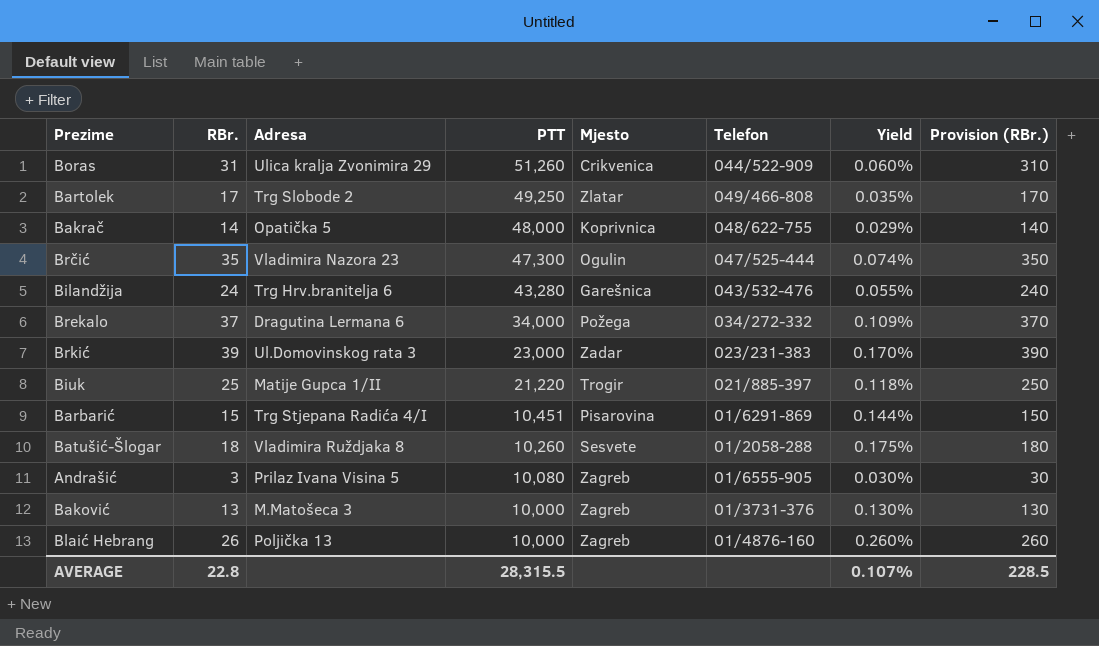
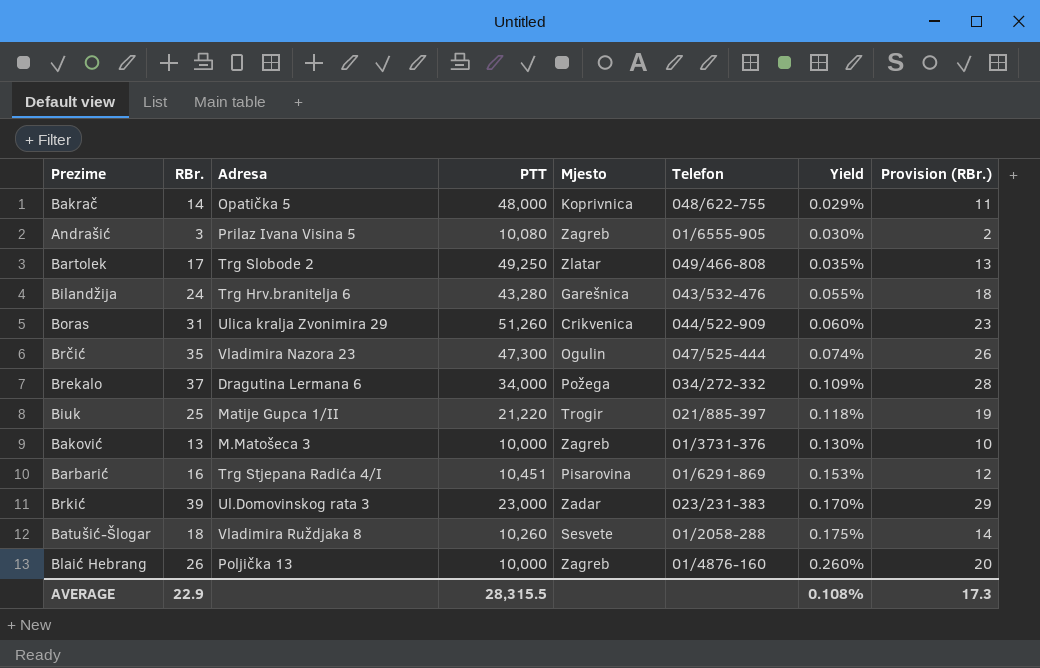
row order: PTT descending -> Yield ascending
column Provision (RBr.) | formula: [RBr.] * 10 -> [RBr.] * 0.75
Barbarić | RBr.: 15 -> 16
Barbarić | Yield: 0.144% -> 0.153%
AVERAGE | RBr.: 22.8 -> 22.9
AVERAGE | Yield: 0.107% -> 0.108%
AVERAGE | Provision (RBr.): 228.5 -> 17.3

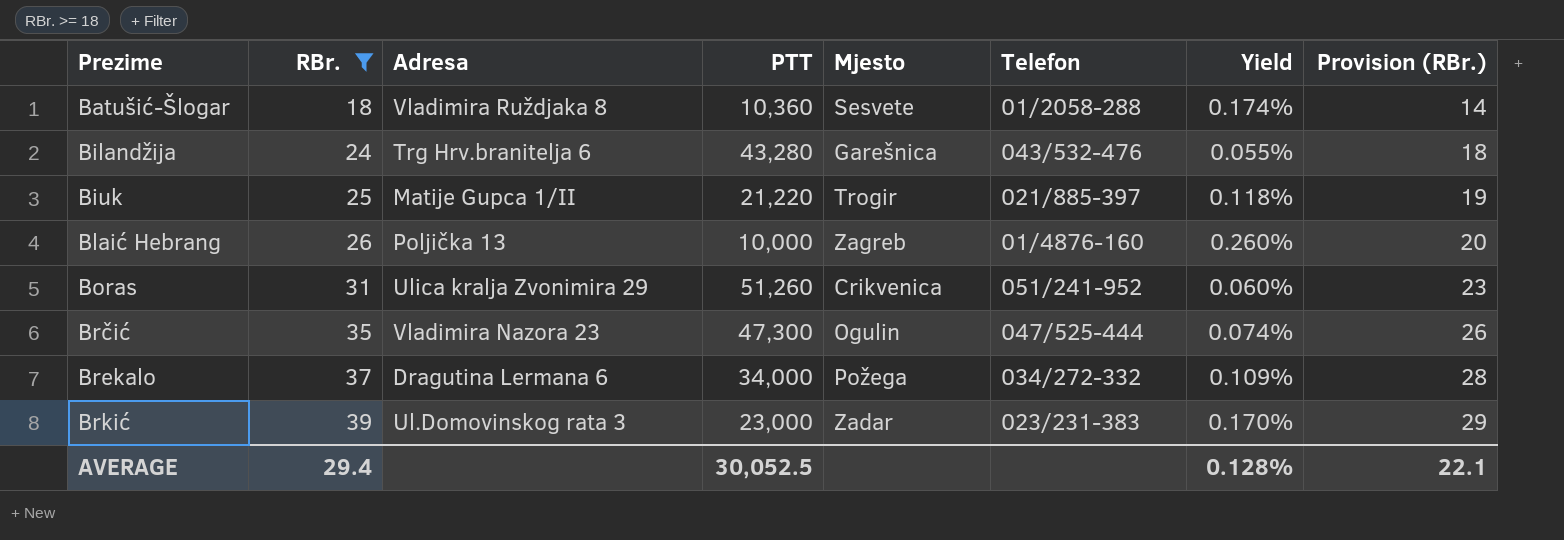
filter: none -> RBr. >= 18
row order: Yield ascending -> Prezime ascending
Batušić-Šlogar | PTT: 10,260 -> 10,360
Batušić-Šlogar | Yield: 0.175% -> 0.174%
Boras | Telefon: 044/522-909 -> 051/241-952
AVERAGE | RBr.: 22.9 -> 29.4
AVERAGE | PTT: 28,315.5 -> 30,052.5
AVERAGE | Yield: 0.108% -> 0.128%
AVERAGE | Provision (RBr.): 17.3 -> 22.1

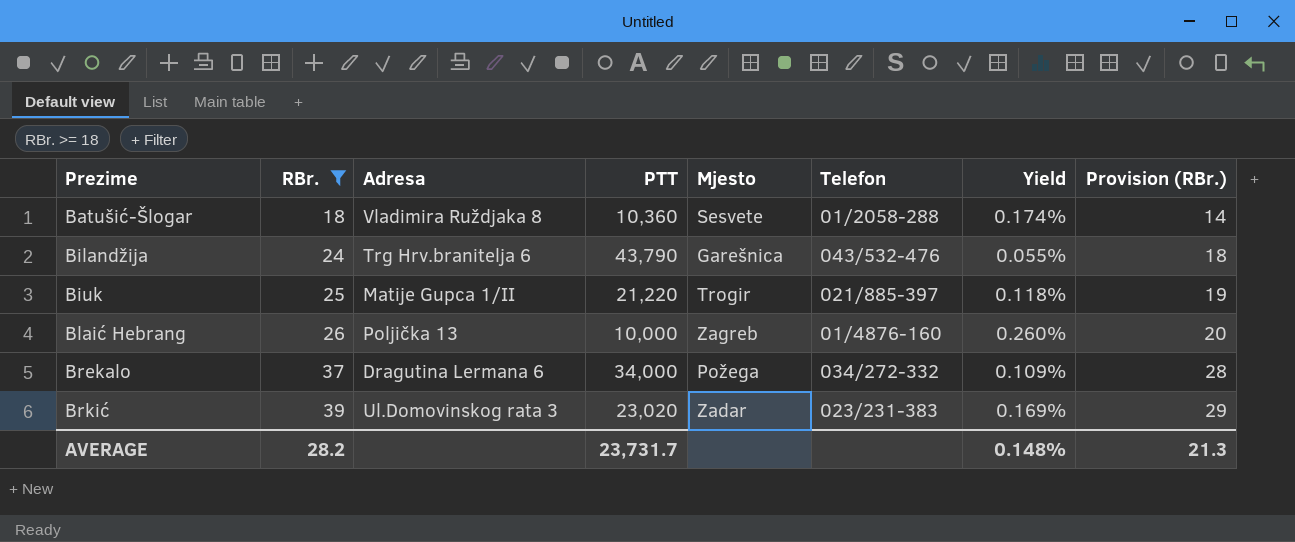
row Boras: 31 | Ulica kralja Zvonimira 29 | 51,260 | Crikvenica | 051/241-952 | 0.060% | 23 -> none
row Brčić: 35 | Vladimira Nazora 23 | 47,300 | Ogulin | 047/525-444 | 0.074% | 26 -> none
Bilandžija | PTT: 43,280 -> 43,790
Brkić | PTT: 23,000 -> 23,020
Brkić | Yield: 0.170% -> 0.169%
AVERAGE | RBr.: 29.4 -> 28.2
AVERAGE | PTT: 30,052.5 -> 23,731.7
AVERAGE | Yield: 0.128% -> 0.148%
AVERAGE | Provision (RBr.): 22.1 -> 21.3

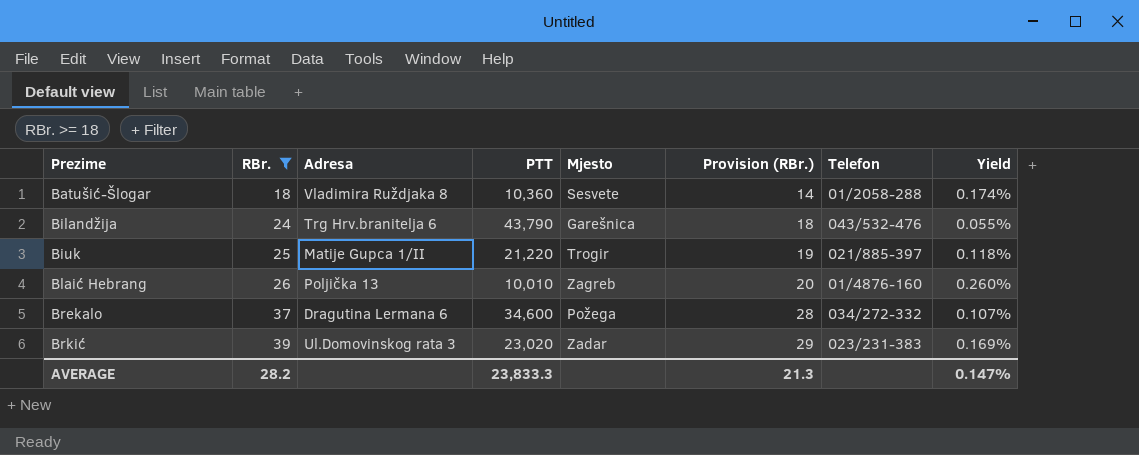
column Provision (RBr.) | position: 8 -> 6
Blaić Hebrang | PTT: 10,000 -> 10,010
Brekalo | PTT: 34,000 -> 34,600
Brekalo | Yield: 0.109% -> 0.107%
AVERAGE | PTT: 23,731.7 -> 23,833.3
AVERAGE | Yield: 0.148% -> 0.147%

